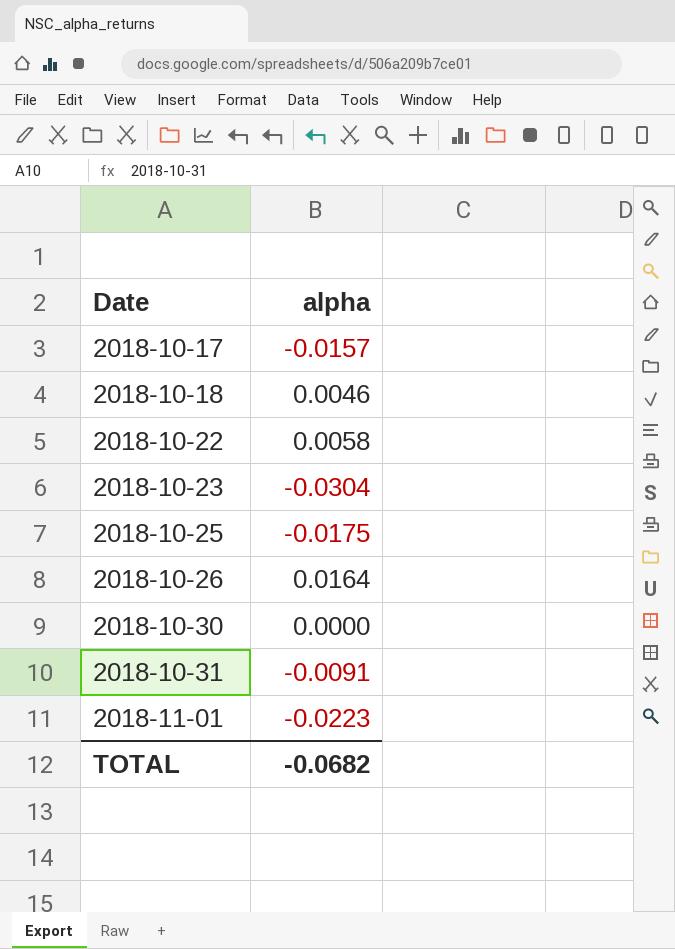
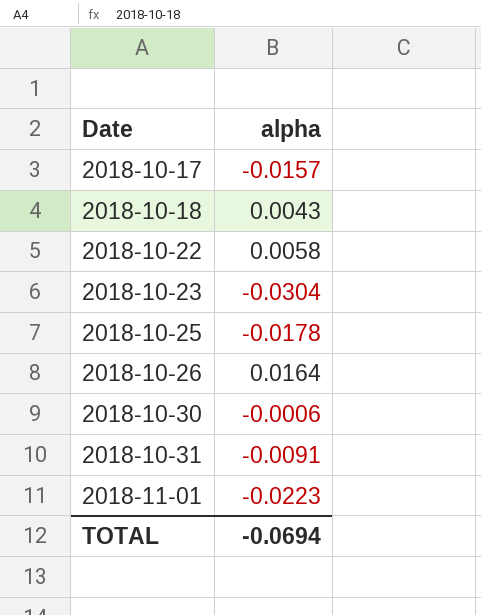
2018-10-18 | alpha: 0.0046 -> 0.0043
2018-10-25 | alpha: -0.0175 -> -0.0178
2018-10-30 | alpha: 0.0000 -> -0.0006
TOTAL | alpha: -0.0682 -> -0.0694

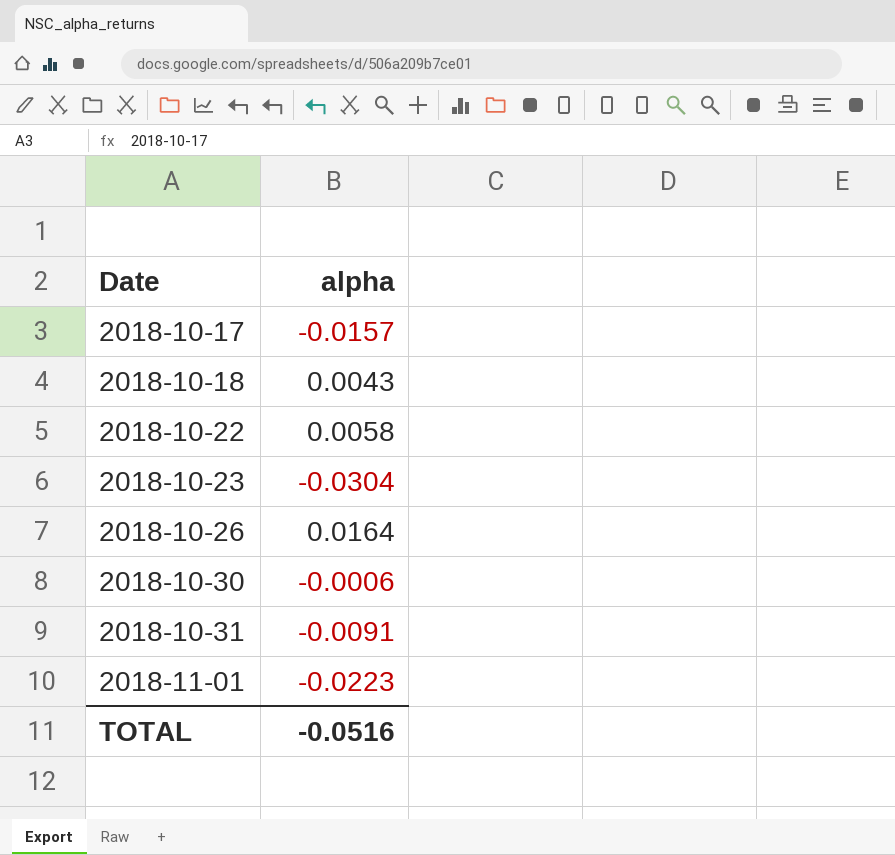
row 2018-10-25: -0.0178 -> none
TOTAL | alpha: -0.0694 -> -0.0516

